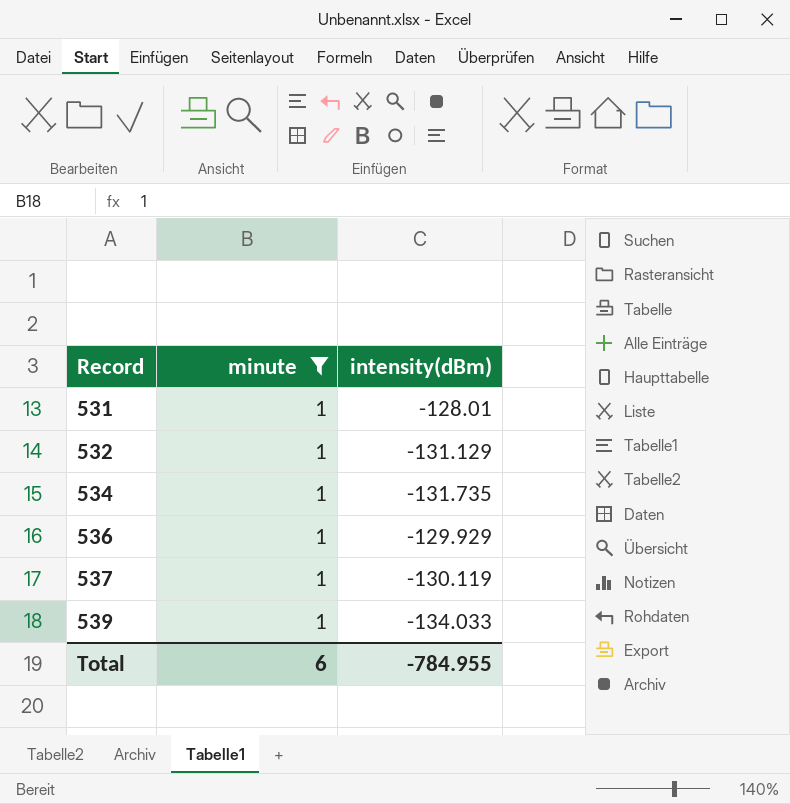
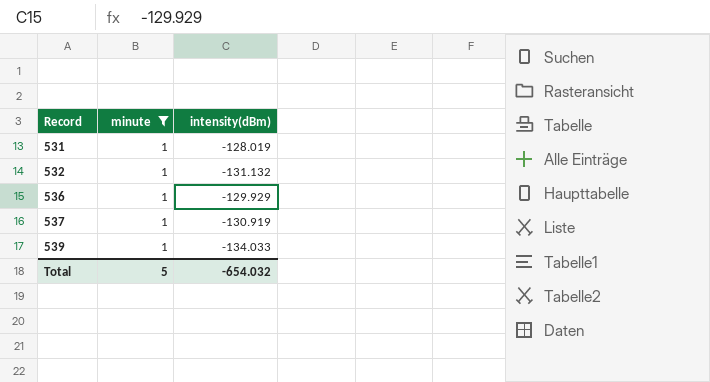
row 534: 1 | -131.735 -> none
531 | intensity(dBm): -128.01 -> -128.019
532 | intensity(dBm): -131.129 -> -131.132
537 | intensity(dBm): -130.119 -> -130.919
Total | minute: 6 -> 5
Total | intensity(dBm): -784.955 -> -654.032

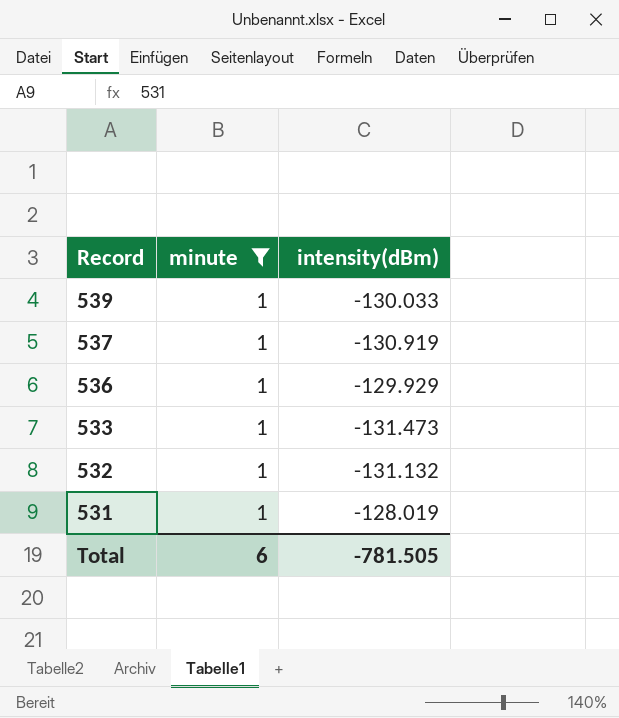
row order: Record ascending -> Record descending
539 | intensity(dBm): -134.033 -> -130.033
row 533: none -> 1 | -131.473
Total | minute: 5 -> 6
Total | intensity(dBm): -654.032 -> -781.505

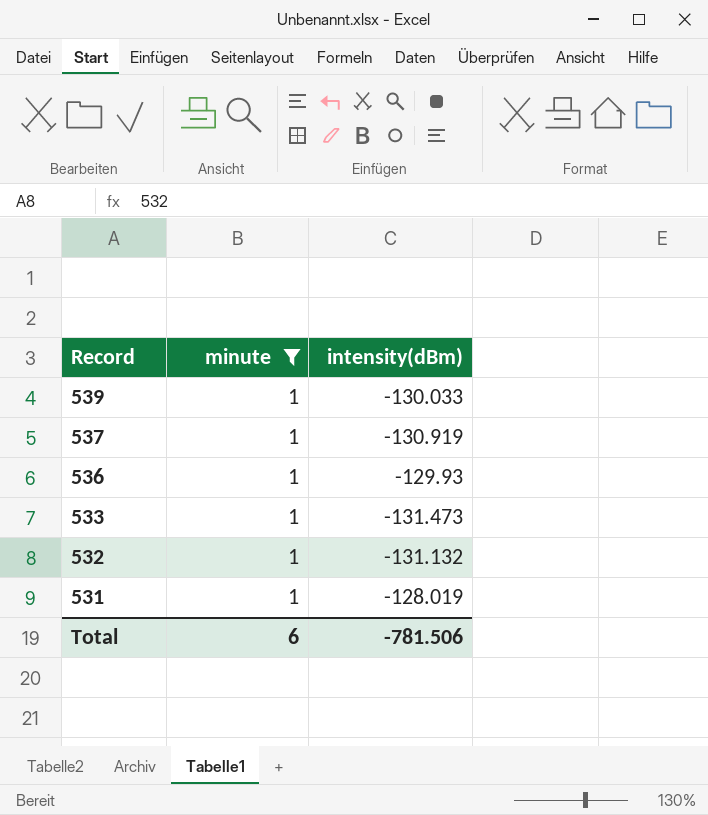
536 | intensity(dBm): -129.929 -> -129.93
Total | intensity(dBm): -781.505 -> -781.506

